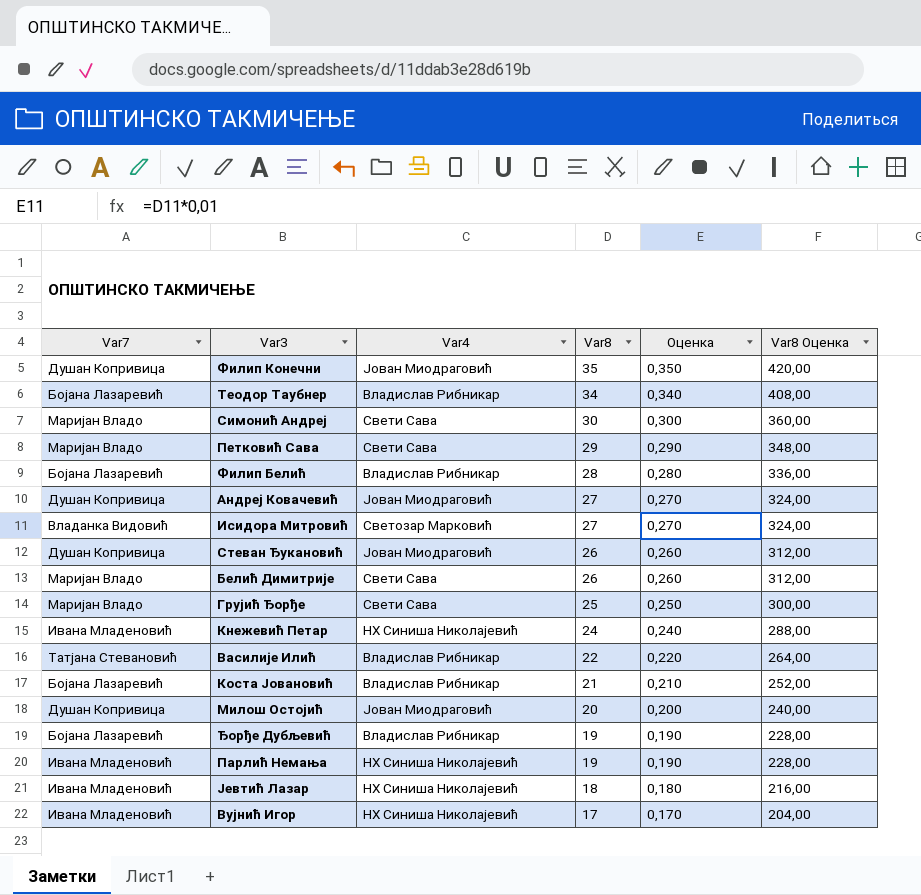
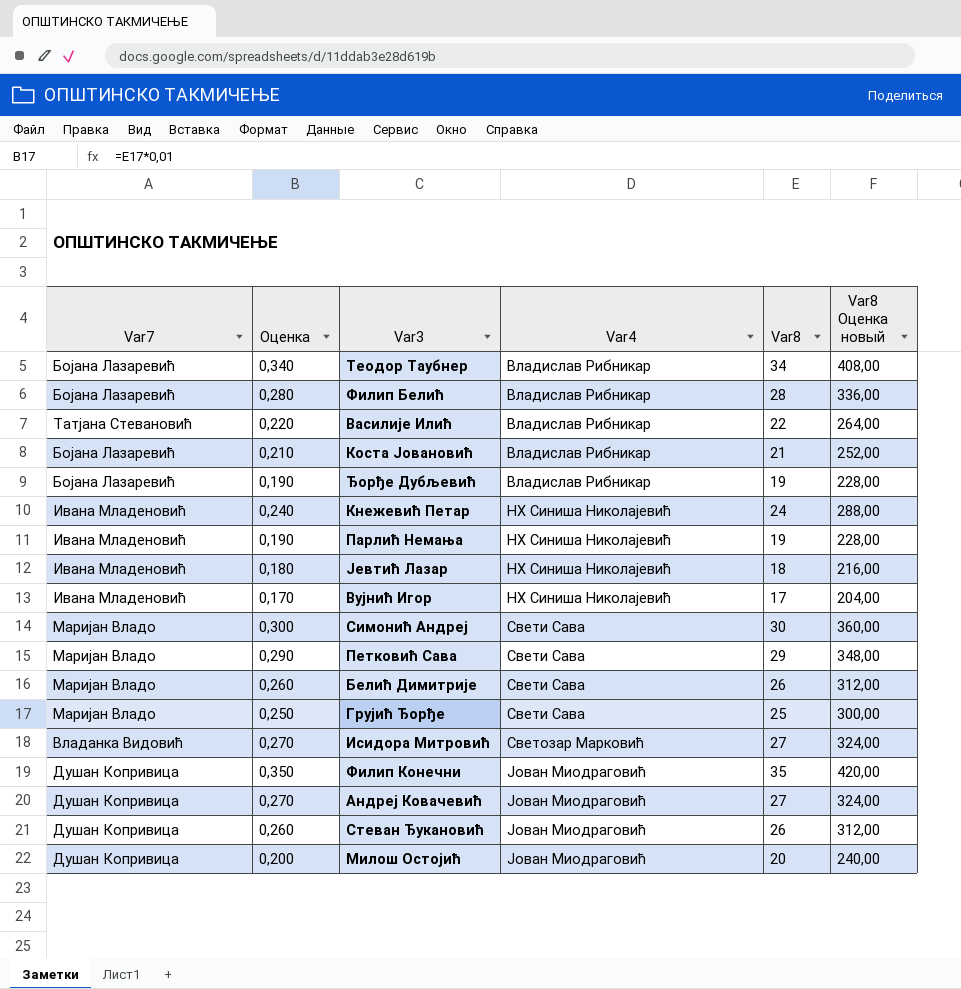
row order: Var8 descending -> Var4 ascending
column Оценка | position: 5 -> 2
column name: Var8 Оценка -> Var8 Оценка новый

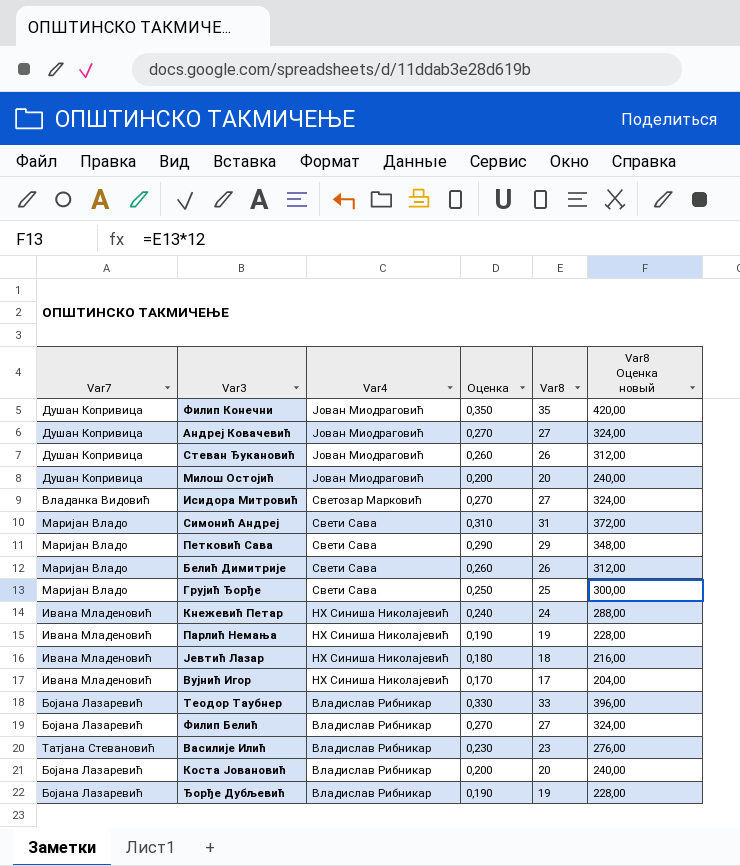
row order: Var4 ascending -> Var4 descending
column Оценка | position: 2 -> 4
Симонић Андреј | Оценка: 0,300 -> 0,310
Симонић Андреј | Var8: 30 -> 31
Симонић Андреј | Var8 Оценка новый: 360,00 -> 372,00
Теодор Таубнер | Оценка: 0,340 -> 0,330
Теодор Таубнер | Var8: 34 -> 33
Теодор Таубнер | Var8 Оценка новый: 408,00 -> 396,00
Филип Белић | Оценка: 0,280 -> 0,270
Филип Белић | Var8: 28 -> 27
Филип Белић | Var8 Оценка новый: 336,00 -> 324,00
Василије Илић | Оценка: 0,220 -> 0,230
Василије Илић | Var8: 22 -> 23
Василије Илић | Var8 Оценка новый: 264,00 -> 276,00
Коста Јовановић | Оценка: 0,210 -> 0,200
Коста Јовановић | Var8: 21 -> 20
Коста Јовановић | Var8 Оценка новый: 252,00 -> 240,00

